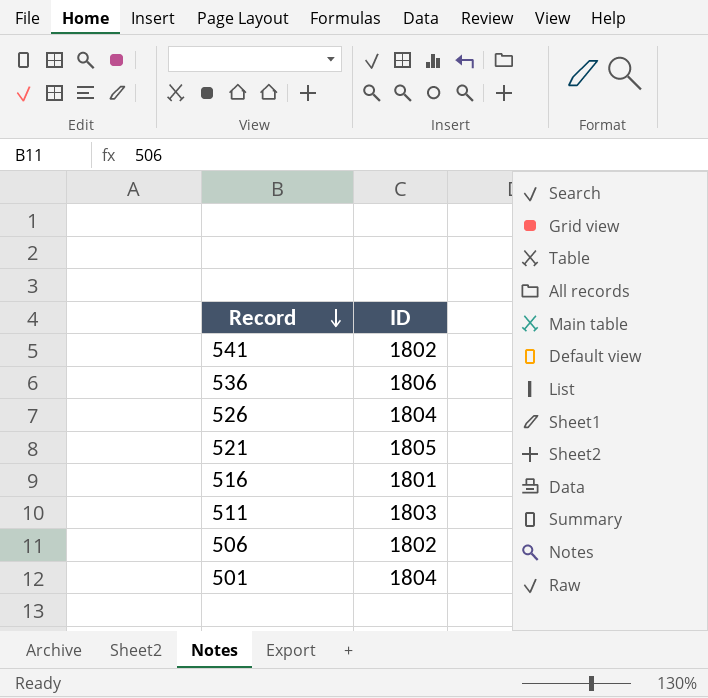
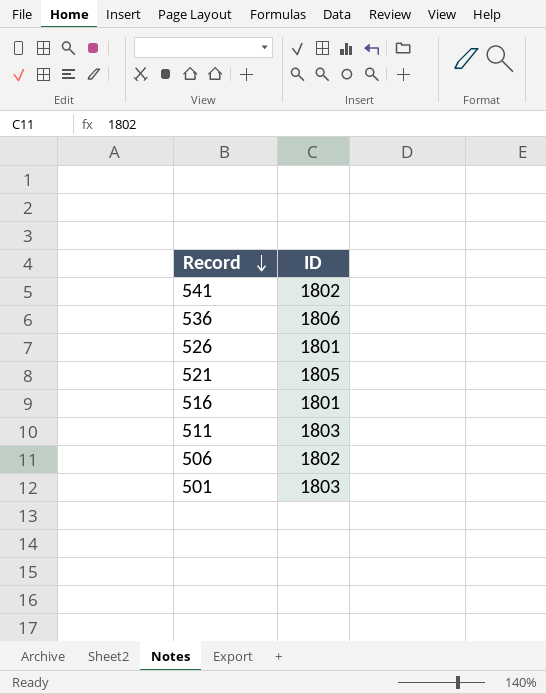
526 | ID: 1804 -> 1801
501 | ID: 1804 -> 1803

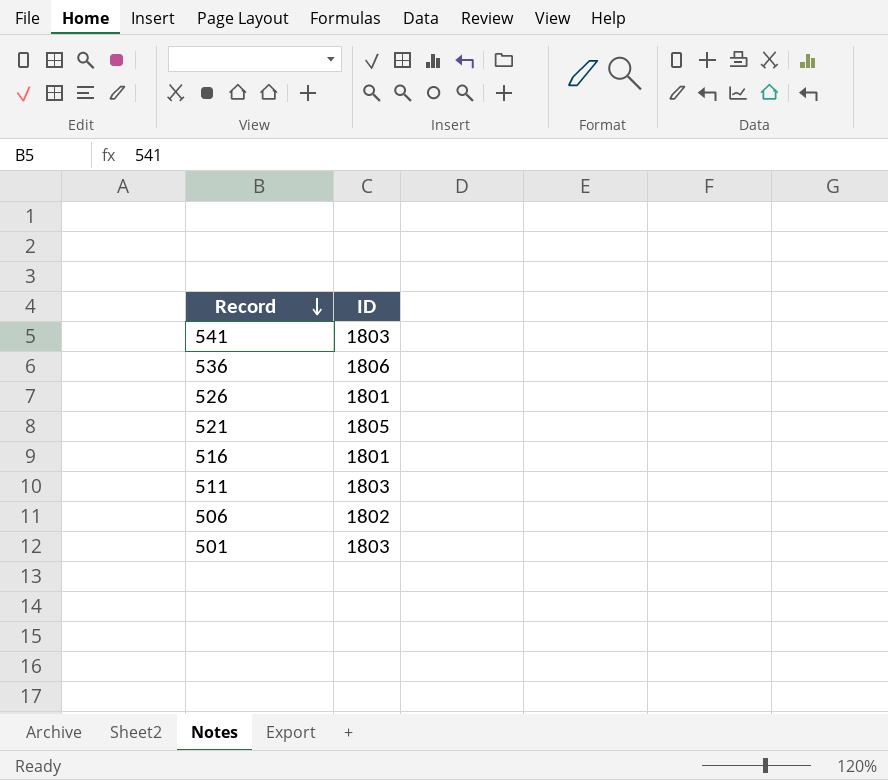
541 | ID: 1802 -> 1803

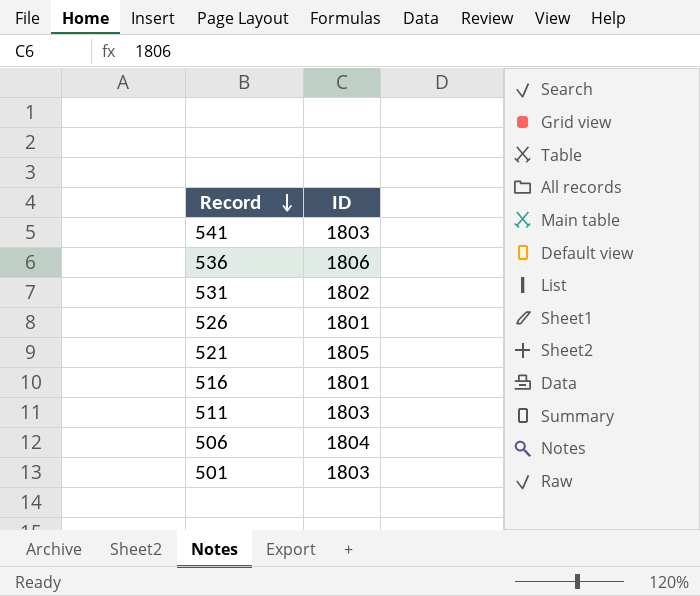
row 531: none -> 1802
506 | ID: 1802 -> 1804

